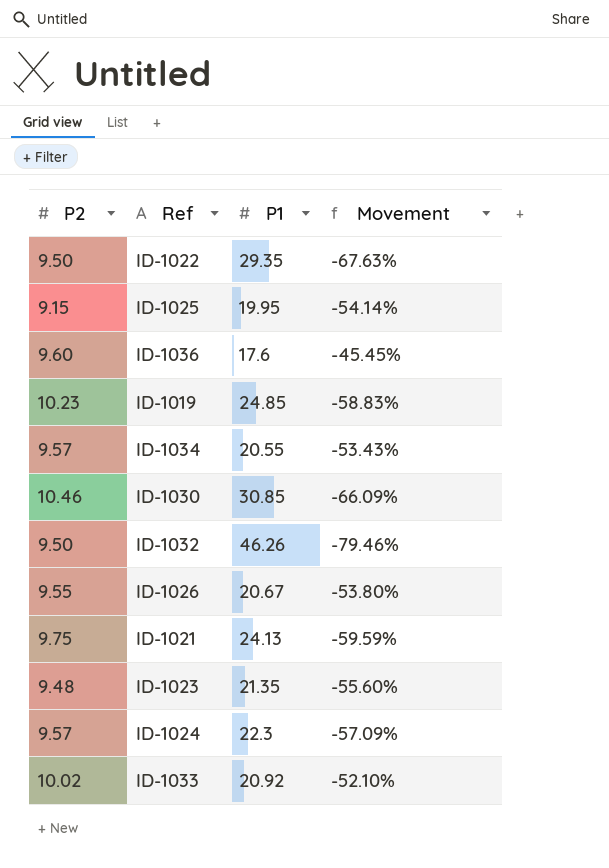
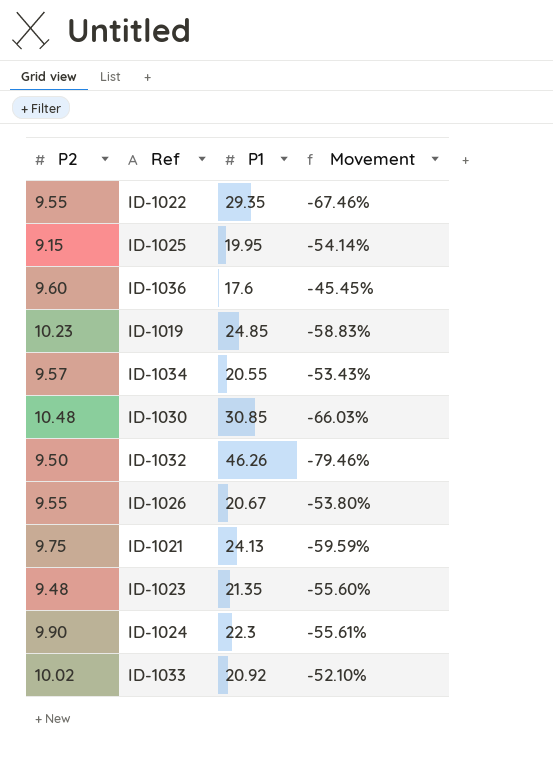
ID-1022 | P2: 9.50 -> 9.55
ID-1022 | Movement: -67.63% -> -67.46%
ID-1030 | P2: 10.46 -> 10.48
ID-1030 | Movement: -66.09% -> -66.03%
ID-1024 | P2: 9.57 -> 9.90
ID-1024 | Movement: -57.09% -> -55.61%

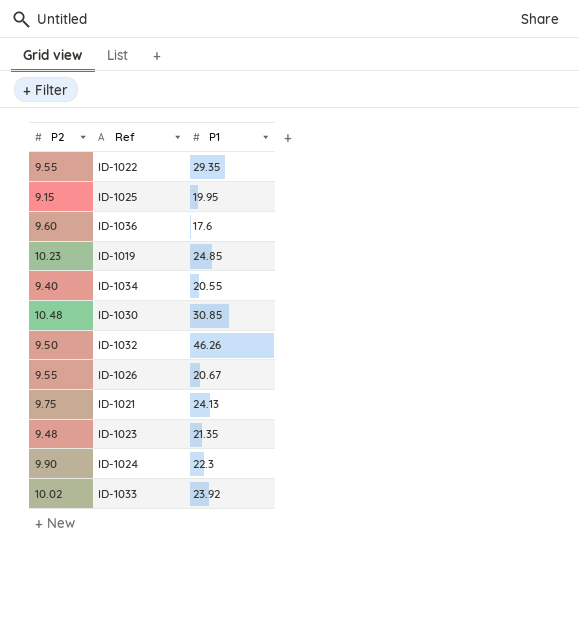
column Movement | formula: ([P2] - [P1]) / [P1] -> none
ID-1034 | P2: 9.57 -> 9.40
ID-1033 | P1: 20.92 -> 23.92

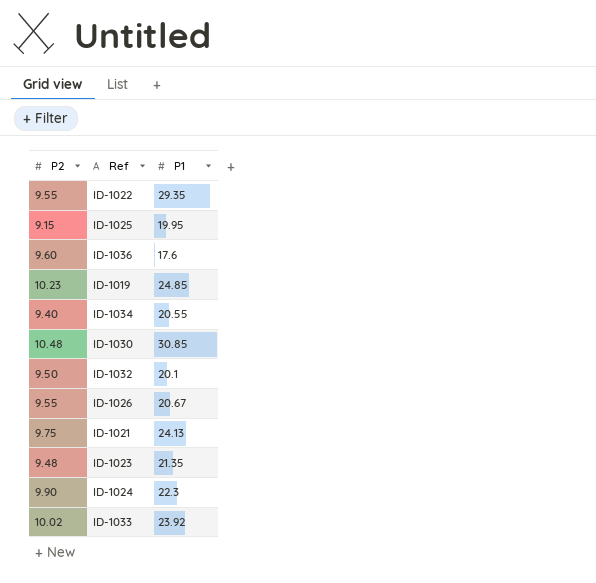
ID-1032 | P1: 46.26 -> 20.1

